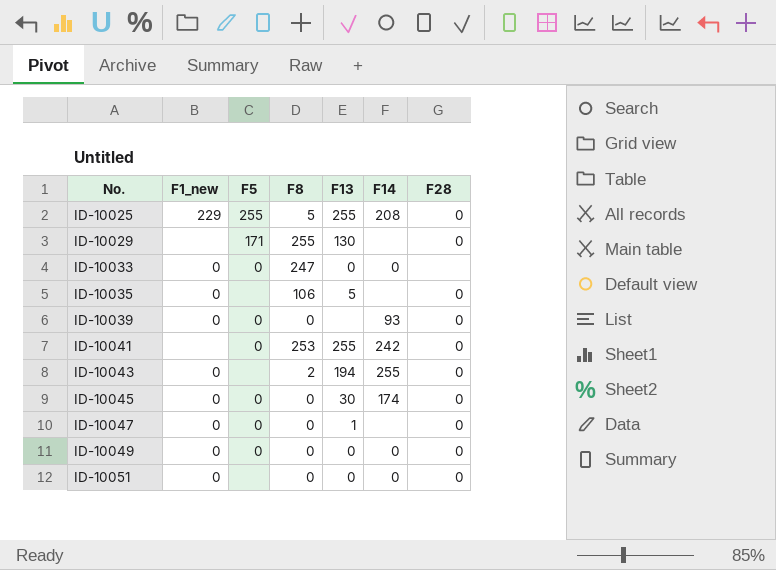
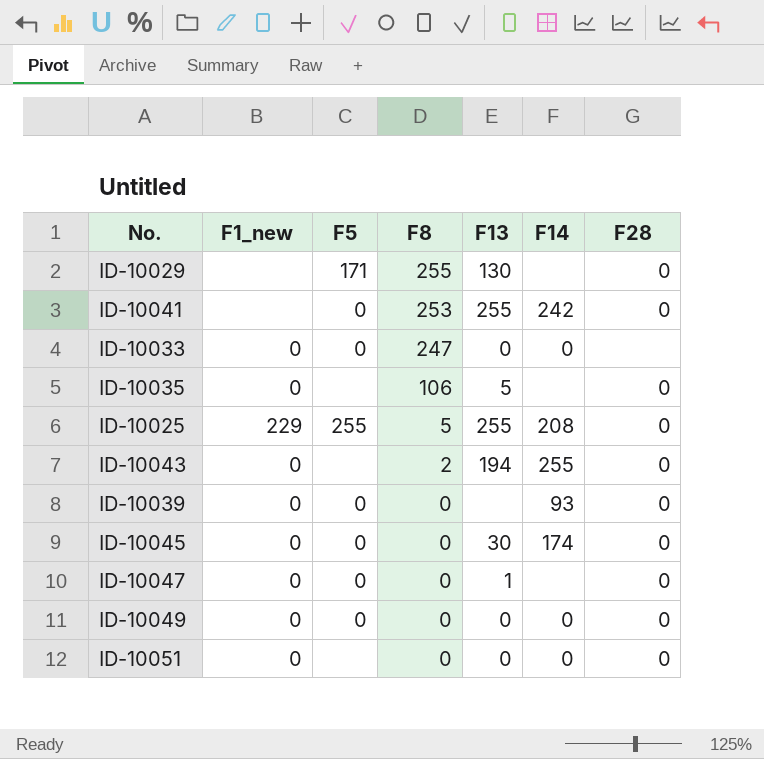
row order: No. ascending -> F8 descending

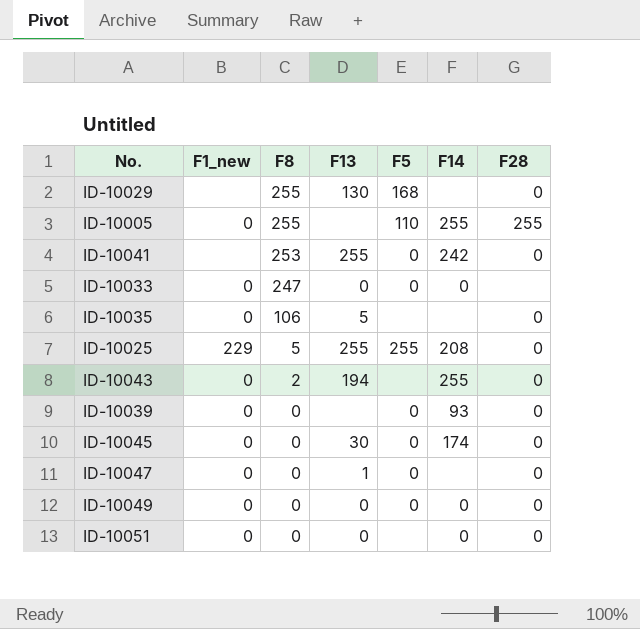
column F5 | position: 3 -> 5
ID-10029 | F5: 171 -> 168
row ID-10005: none -> 0 | 255 | none | 110 | 255 | 255

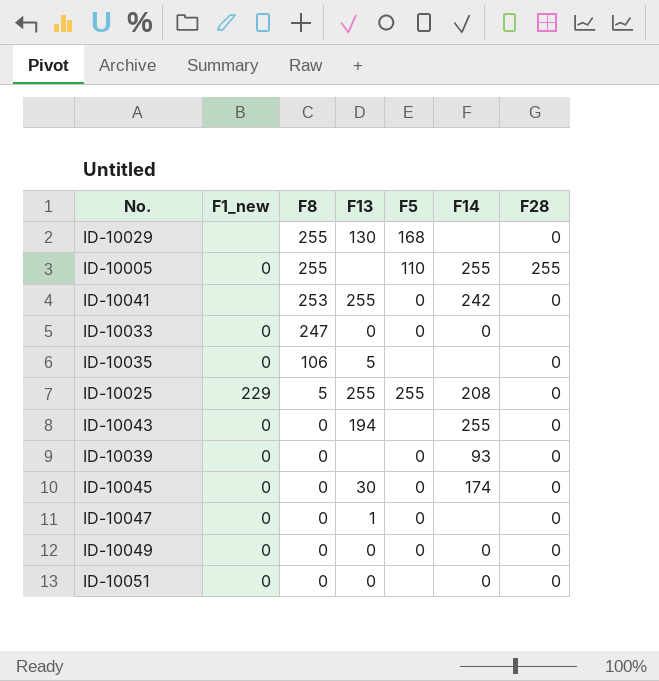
ID-10043 | F8: 2 -> 0

